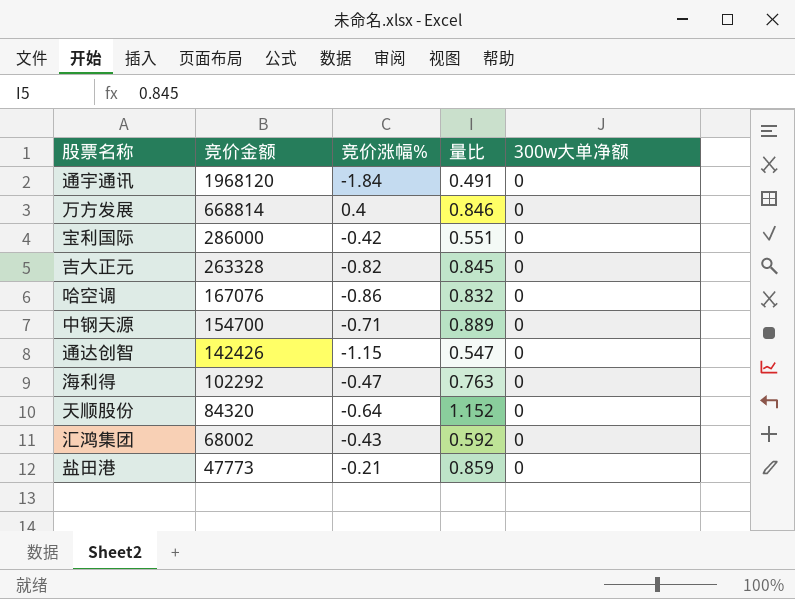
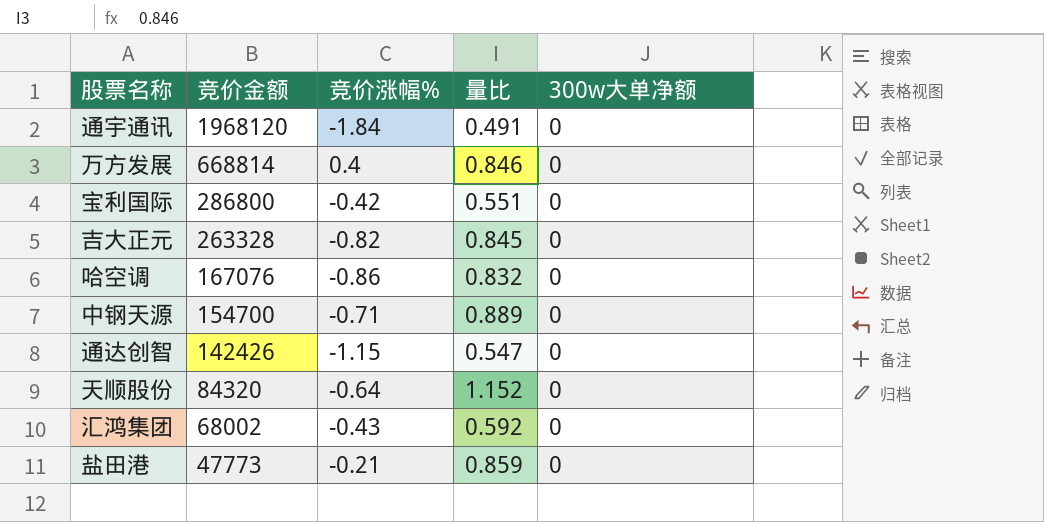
row 海利得: 102292 | -0.47 | 0.763 | 0 -> none
宝利国际 | 竞价金额: 286000 -> 286800

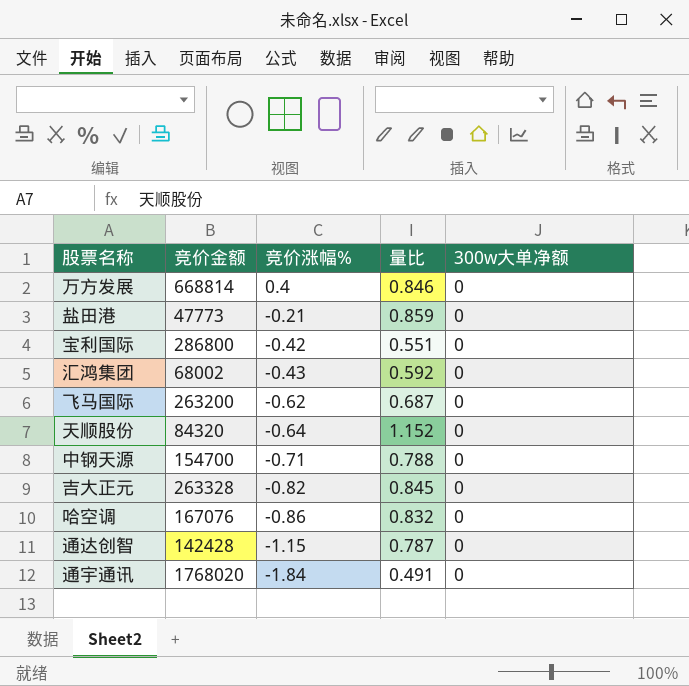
row order: 竞价金额 descending -> 竞价涨幅% descending
row 飞马国际: none -> 263200 | -0.62 | 0.687 | 0
中钢天源 | 量比: 0.889 -> 0.788
通达创智 | 竞价金额: 142426 -> 142428
通达创智 | 量比: 0.547 -> 0.787
通宇通讯 | 竞价金额: 1968120 -> 1768020

